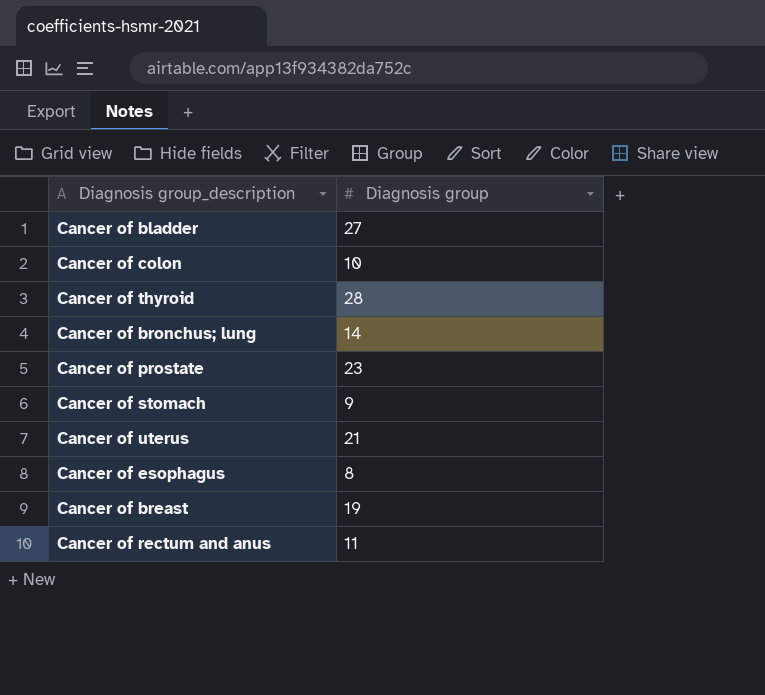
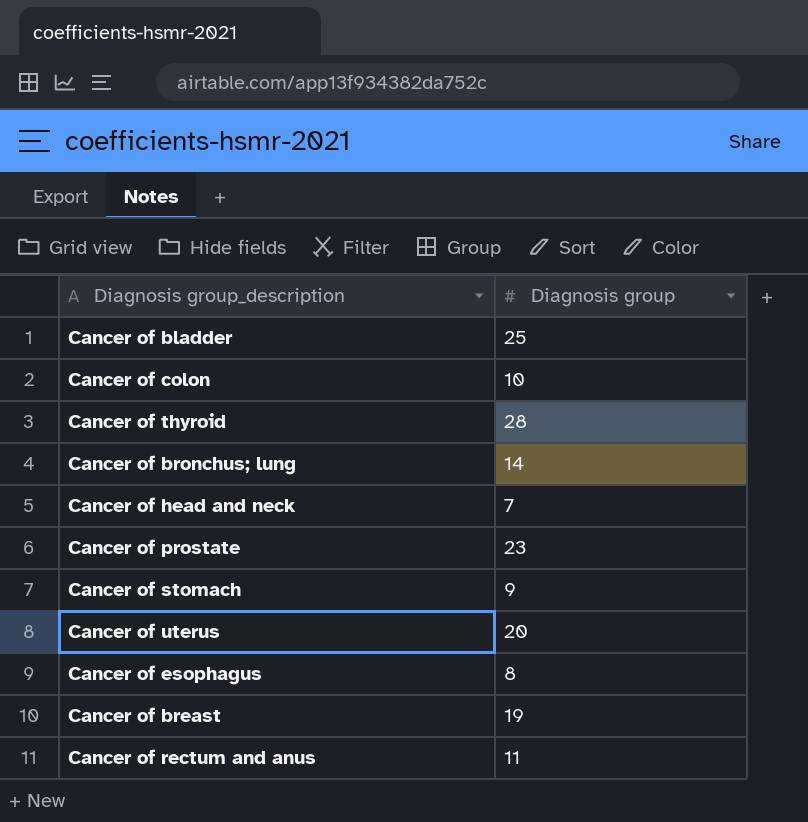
Cancer of bladder | Diagnosis group: 27 -> 25
row Cancer of head and neck: none -> 7
Cancer of uterus | Diagnosis group: 21 -> 20

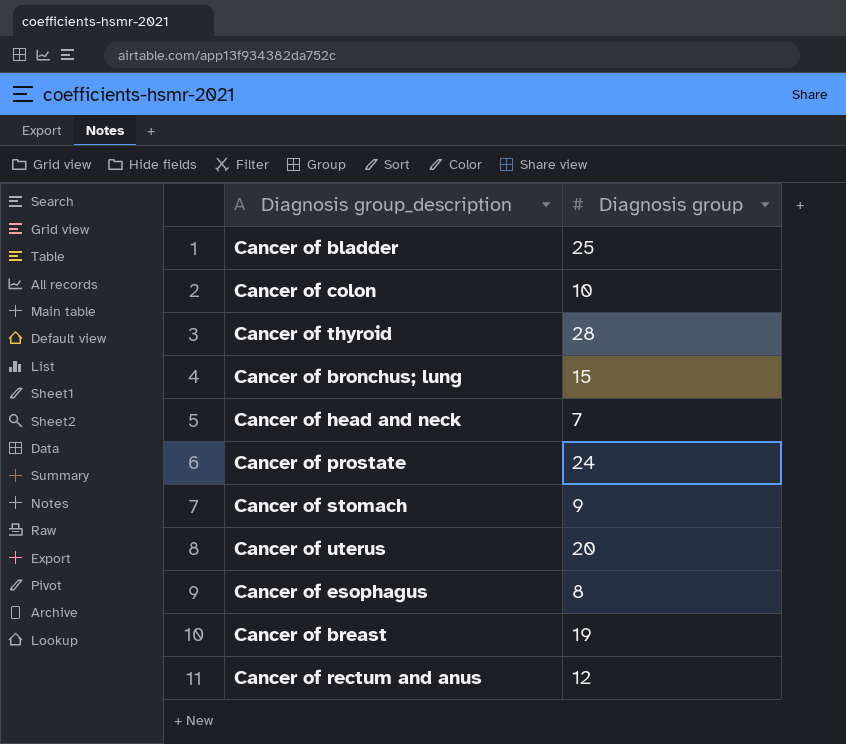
Cancer of bronchus; lung | Diagnosis group: 14 -> 15
Cancer of prostate | Diagnosis group: 23 -> 24
Cancer of rectum and anus | Diagnosis group: 11 -> 12

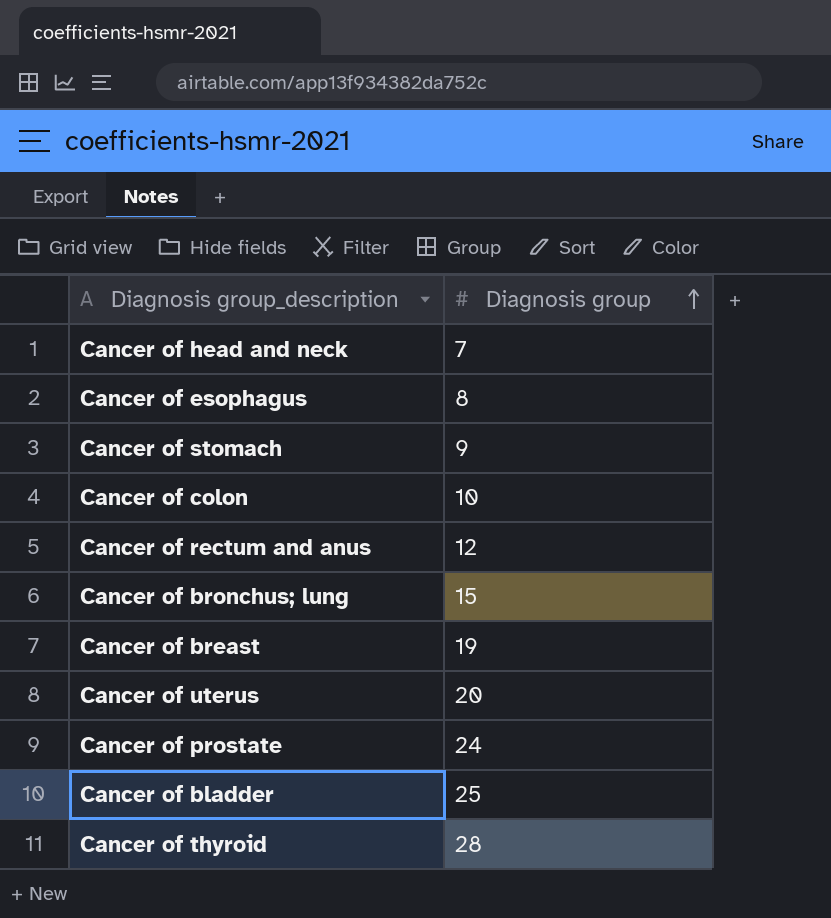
row order: none -> Diagnosis group ascending

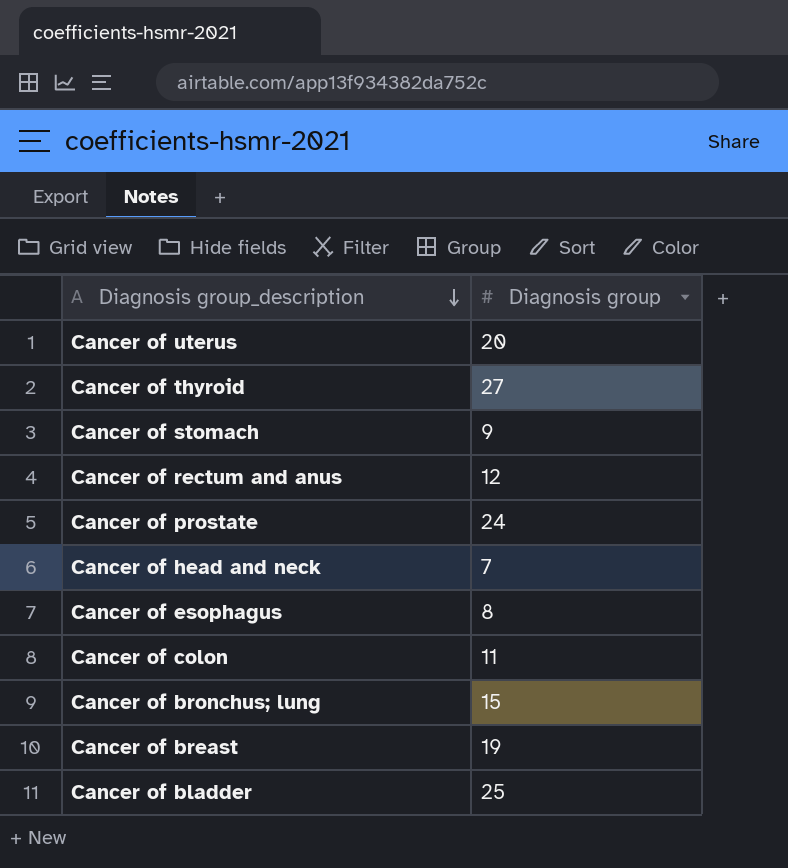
row order: Diagnosis group ascending -> Diagnosis group_description descending
Cancer of thyroid | Diagnosis group: 28 -> 27
Cancer of colon | Diagnosis group: 10 -> 11

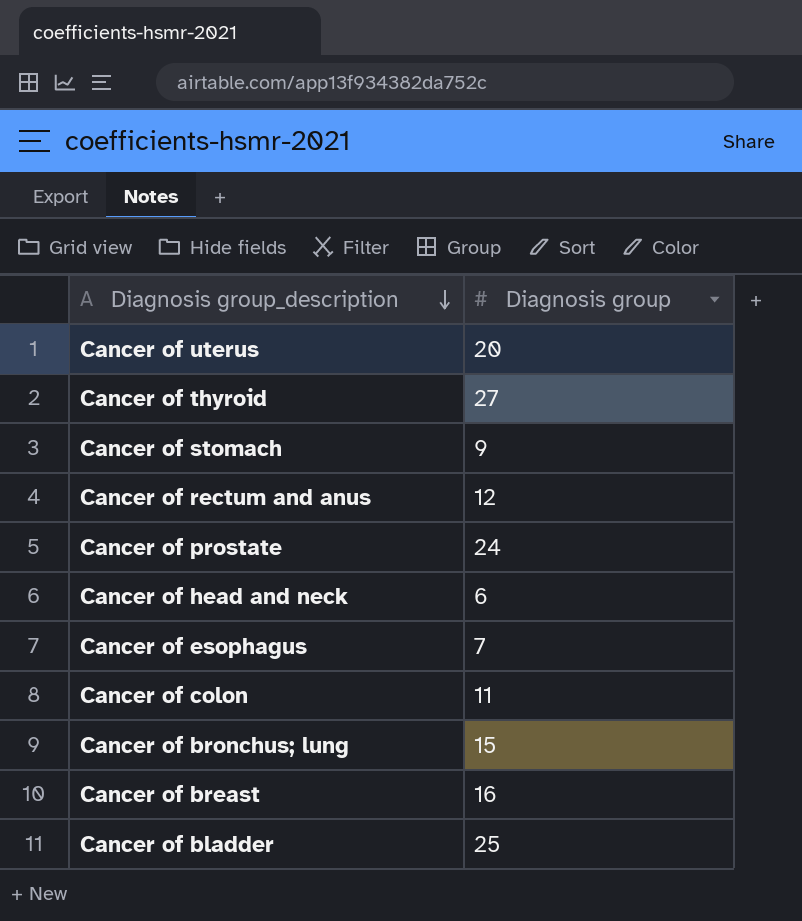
Cancer of head and neck | Diagnosis group: 7 -> 6
Cancer of esophagus | Diagnosis group: 8 -> 7
Cancer of breast | Diagnosis group: 19 -> 16

